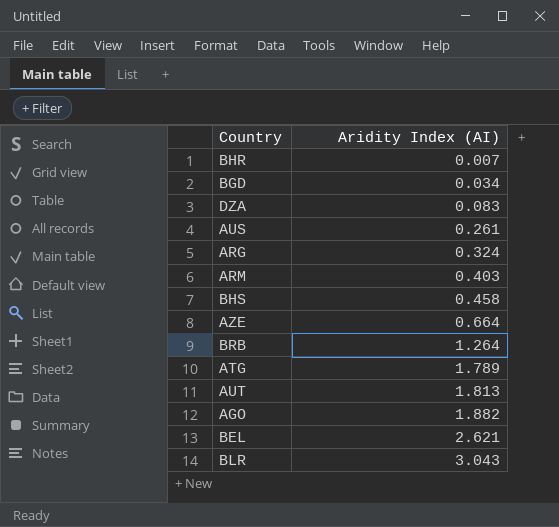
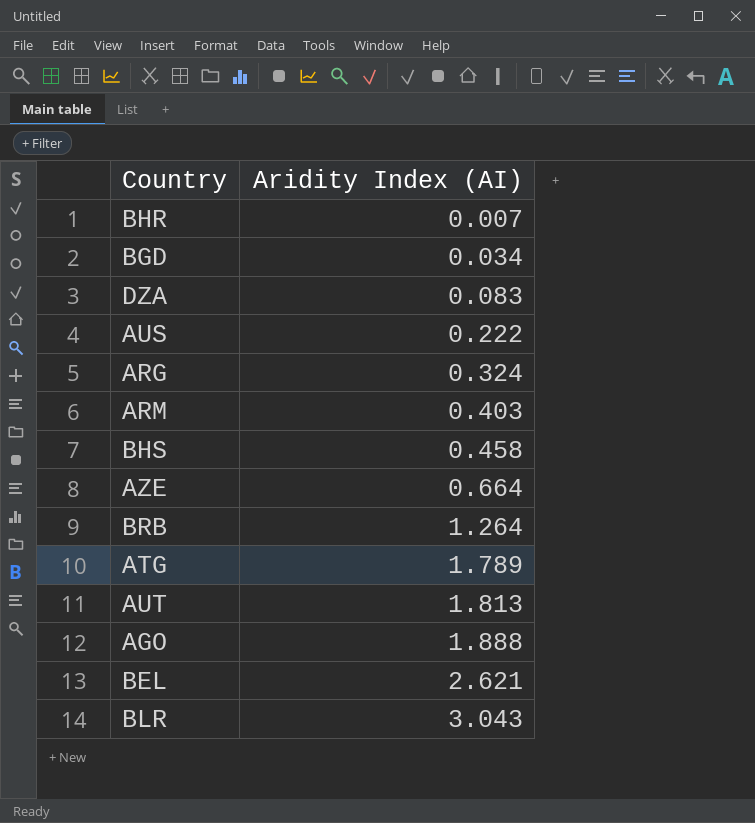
AUS | Aridity Index (AI): 0.261 -> 0.222
AGO | Aridity Index (AI): 1.882 -> 1.888

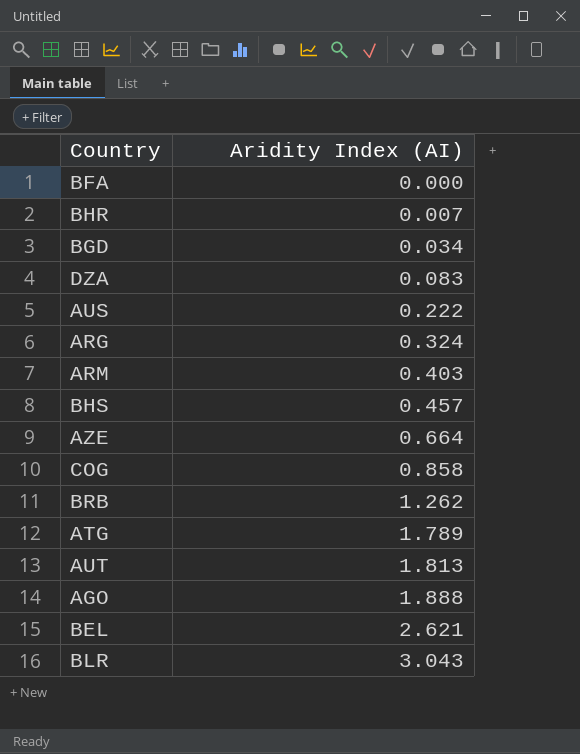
row BFA: none -> 0.000
BHS | Aridity Index (AI): 0.458 -> 0.457
row COG: none -> 0.858
BRB | Aridity Index (AI): 1.264 -> 1.262

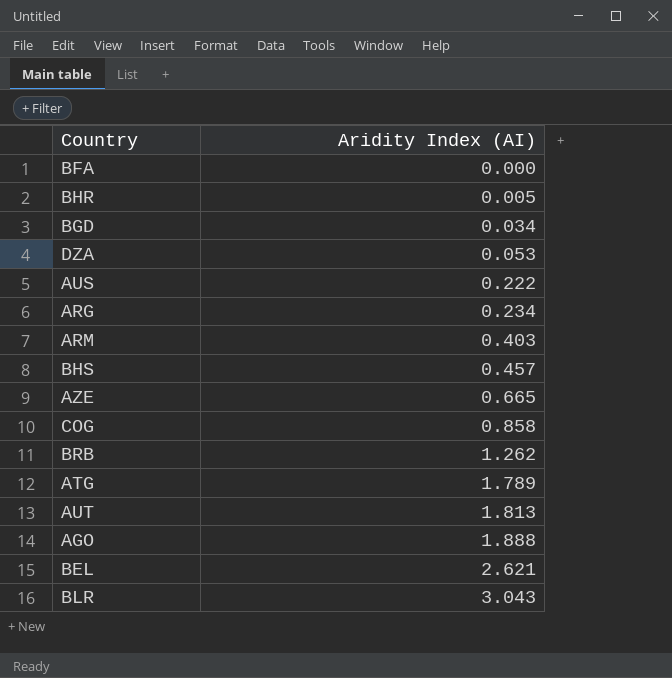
BHR | Aridity Index (AI): 0.007 -> 0.005
DZA | Aridity Index (AI): 0.083 -> 0.053
ARG | Aridity Index (AI): 0.324 -> 0.234
AZE | Aridity Index (AI): 0.664 -> 0.665

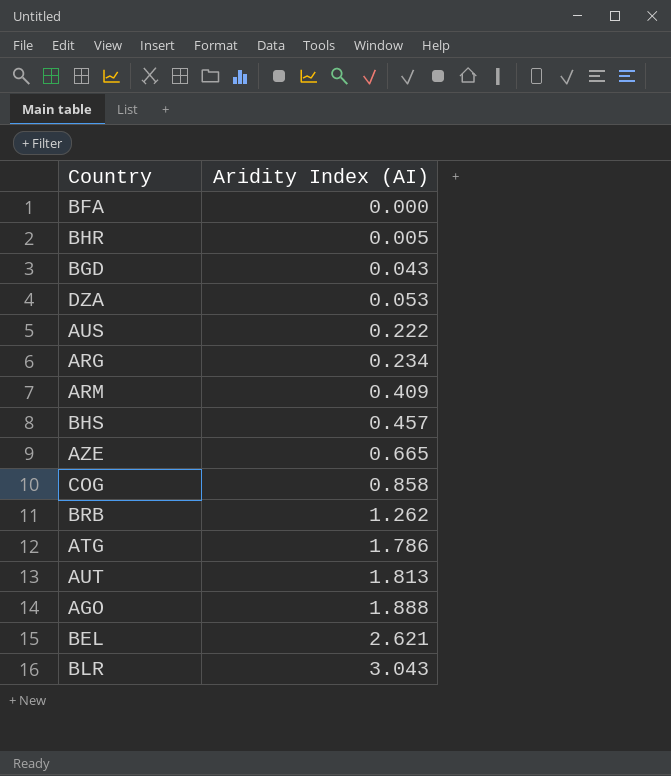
BGD | Aridity Index (AI): 0.034 -> 0.043
ARM | Aridity Index (AI): 0.403 -> 0.409
ATG | Aridity Index (AI): 1.789 -> 1.786

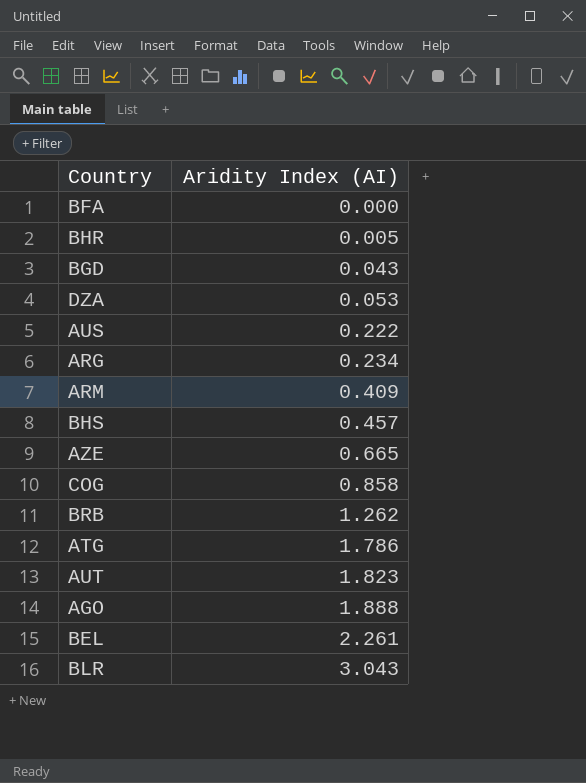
AUT | Aridity Index (AI): 1.813 -> 1.823
BEL | Aridity Index (AI): 2.621 -> 2.261

